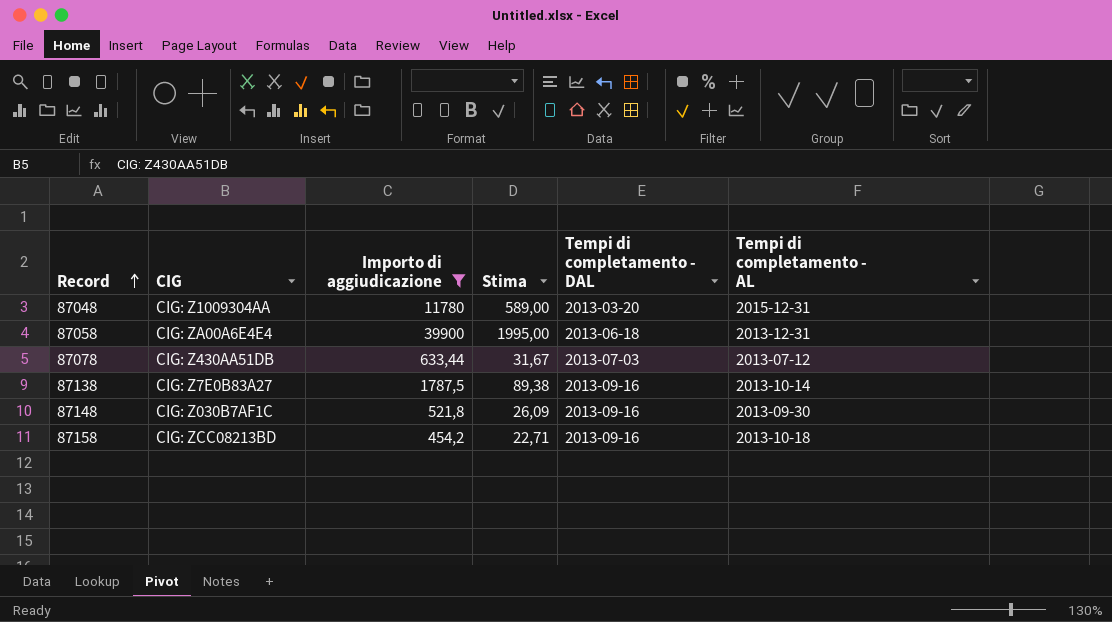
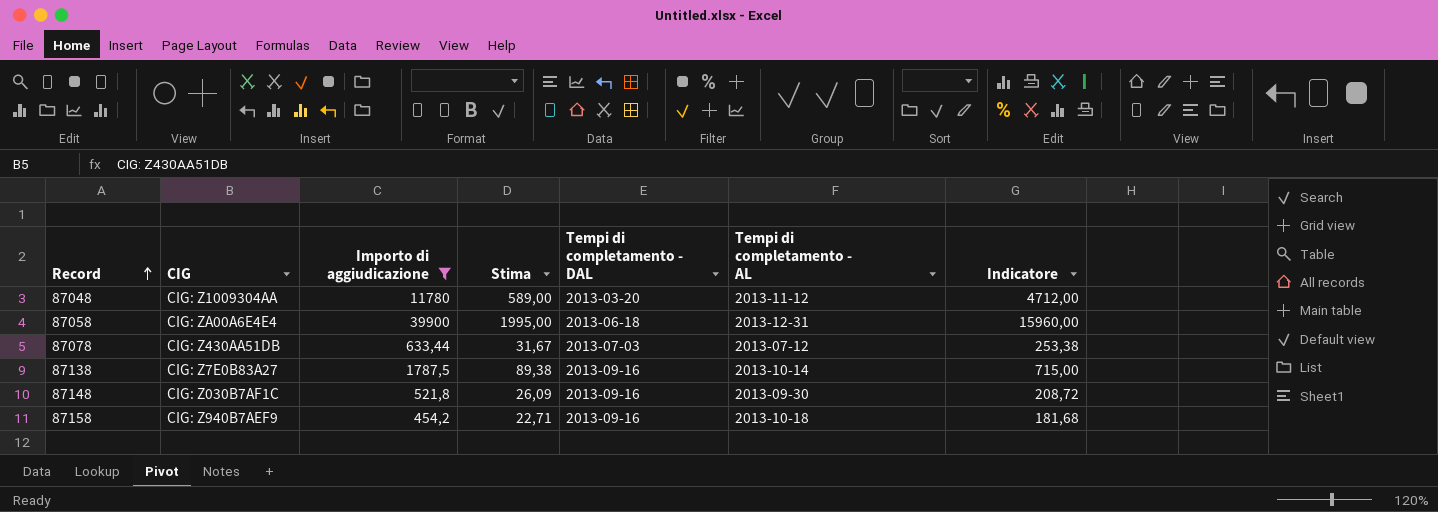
column Indicatore | formula: none -> [Importo di aggiudicazione] * 0,4
87048 | Tempi di completamento - AL: 2015-12-31 -> 2013-11-12
87158 | CIG: CIG: ZCC08213BD -> CIG: Z940B7AEF9

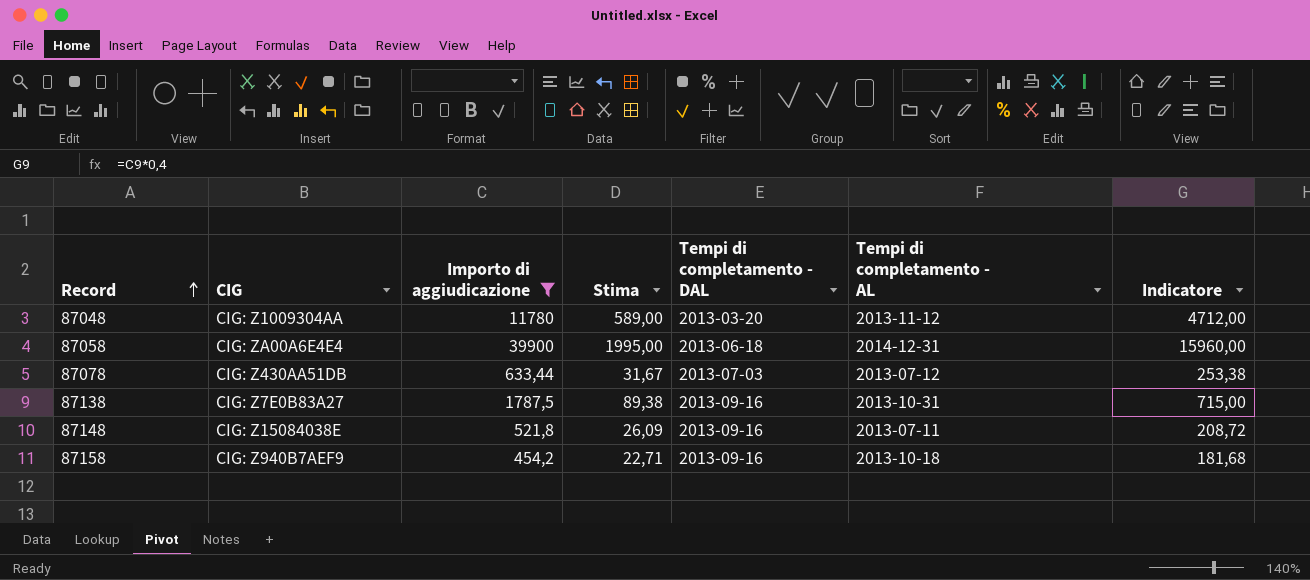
87058 | Tempi di completamento - AL: 2013-12-31 -> 2014-12-31
87138 | Tempi di completamento - AL: 2013-10-14 -> 2013-10-31
87148 | CIG: CIG: Z030B7AF1C -> CIG: Z15084038E
87148 | Tempi di completamento - AL: 2013-09-30 -> 2013-07-11

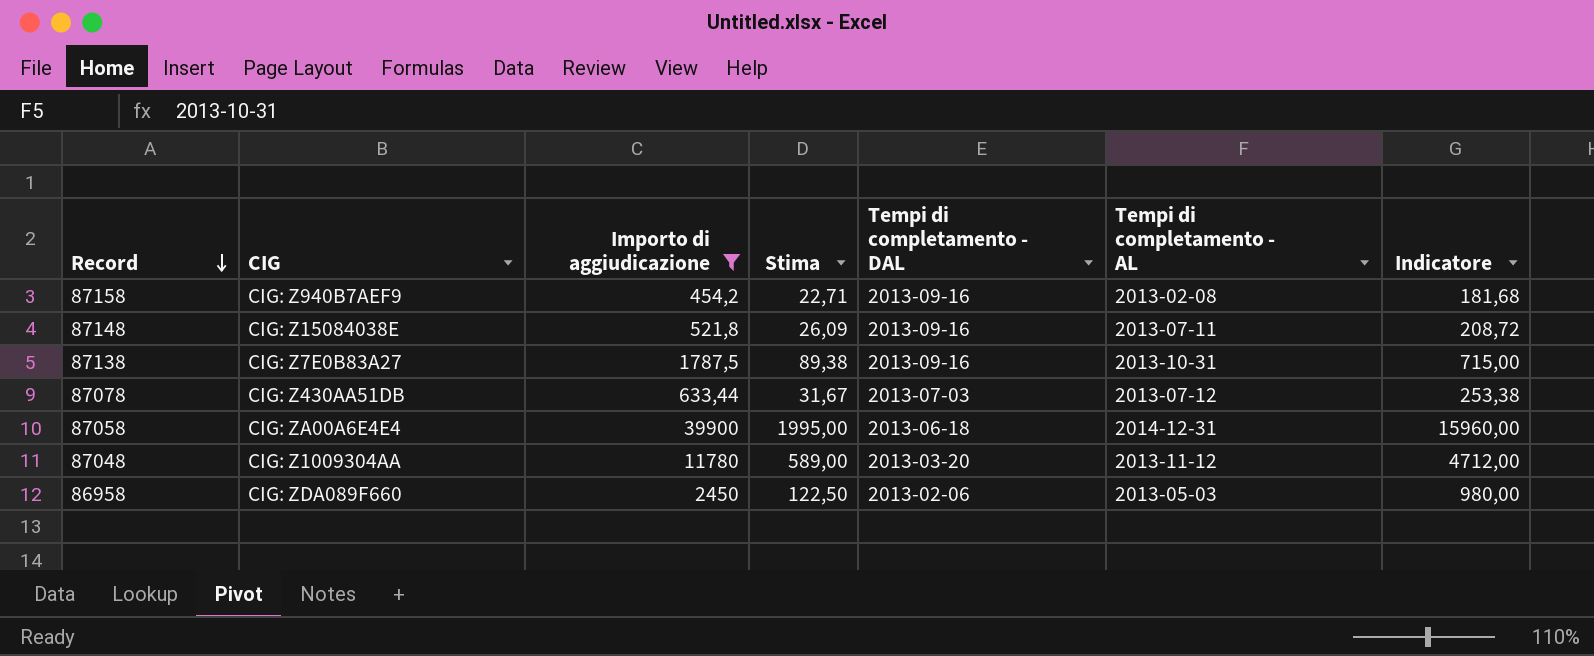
row order: Record ascending -> Record descending
87158 | Tempi di completamento - AL: 2013-10-18 -> 2013-02-08
row 86958: none -> CIG: ZDA089F660 | 2450 | 122,50 | 2013-02-06 | 2013-05-03 | 980,00

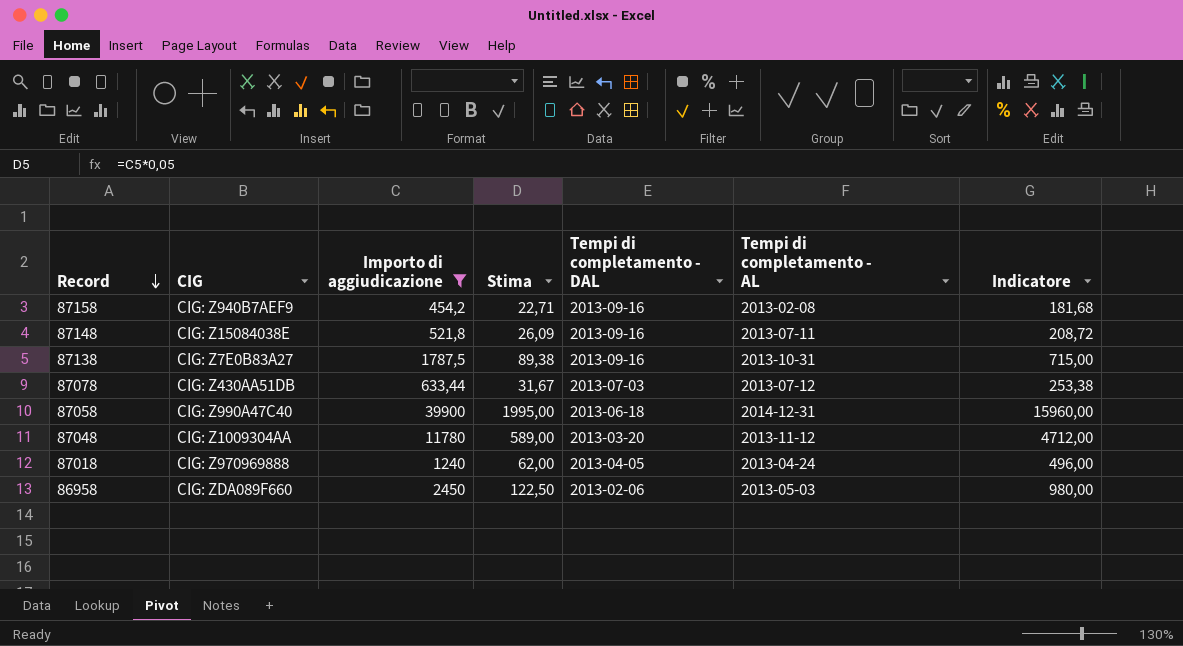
87058 | CIG: CIG: ZA00A6E4E4 -> CIG: Z990A47C40
row 87018: none -> CIG: Z970969888 | 1240 | 62,00 | 2013-04-05 | 2013-04-24 | 496,00

